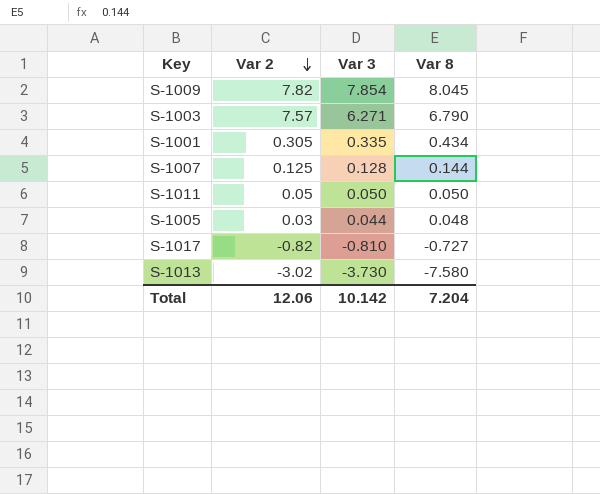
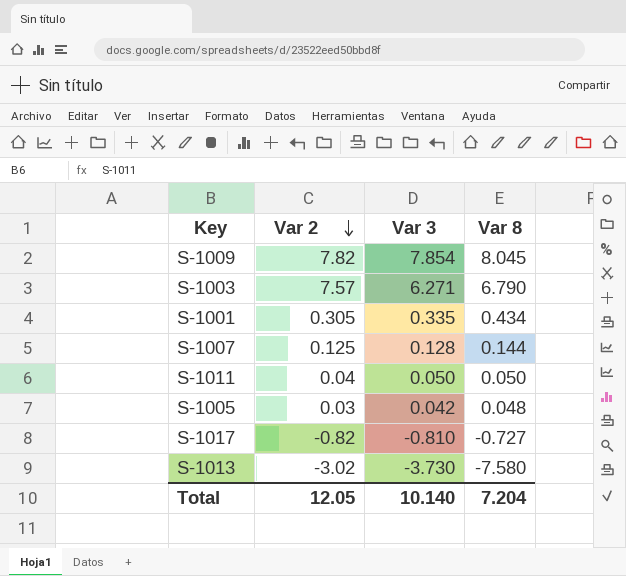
S-1011 | Var 2: 0.05 -> 0.04
S-1005 | Var 3: 0.044 -> 0.042
Total | Var 2: 12.06 -> 12.05
Total | Var 3: 10.142 -> 10.140

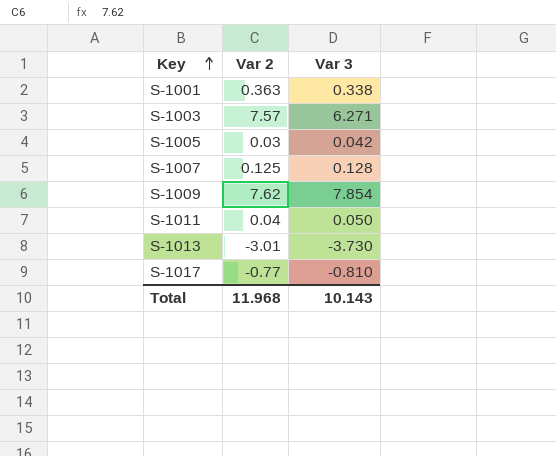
row order: Var 2 descending -> Key ascending
column Var 8 | position: 4 -> none
S-1001 | Var 2: 0.305 -> 0.363
S-1001 | Var 3: 0.335 -> 0.338
S-1009 | Var 2: 7.82 -> 7.62
S-1013 | Var 2: -3.02 -> -3.01
S-1017 | Var 2: -0.82 -> -0.77
Total | Var 2: 12.05 -> 11.968
Total | Var 3: 10.140 -> 10.143

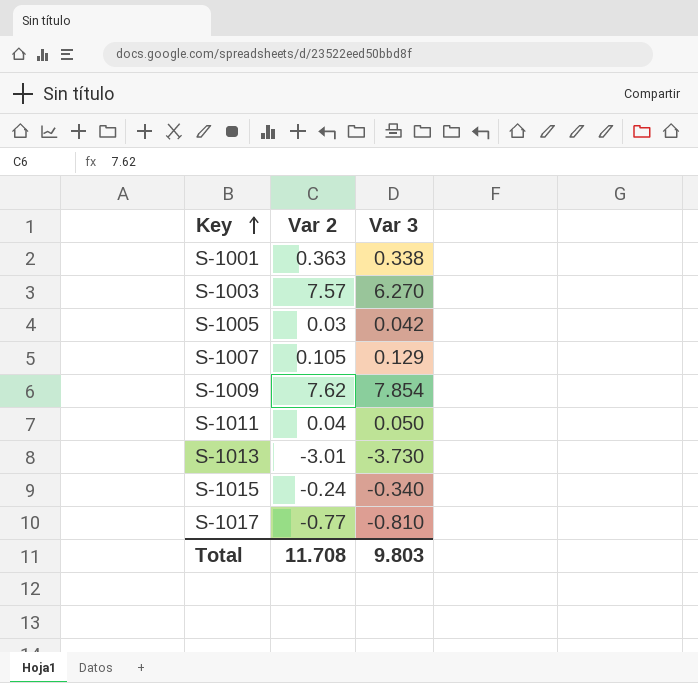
S-1003 | Var 3: 6.271 -> 6.270
S-1007 | Var 2: 0.125 -> 0.105
S-1007 | Var 3: 0.128 -> 0.129
row S-1015: none -> -0.24 | -0.340
Total | Var 2: 11.968 -> 11.708
Total | Var 3: 10.143 -> 9.803

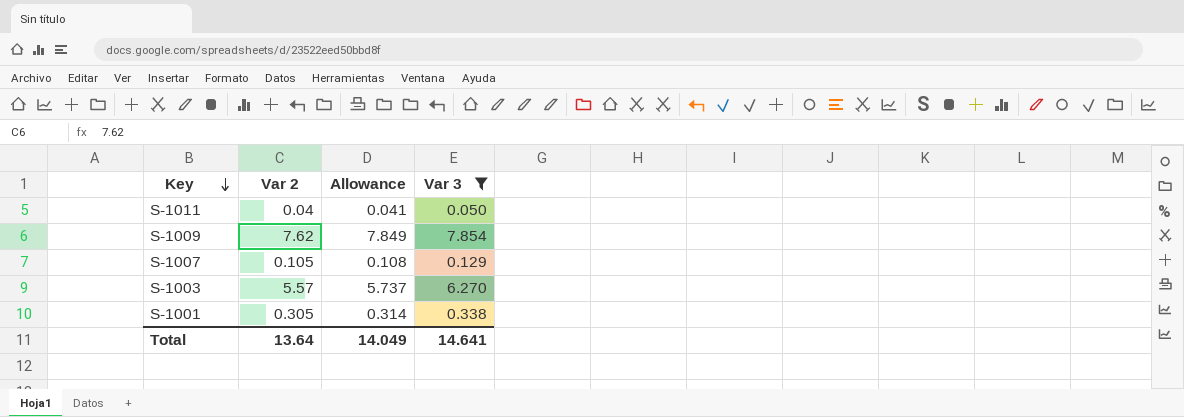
filter: none -> Var 3 >= 0.050
row order: Key ascending -> Key descending
column Allowance | formula: none -> [Var 2] * 1.03
S-1003 | Var 2: 7.57 -> 5.57
S-1001 | Var 2: 0.363 -> 0.305
Total | Var 2: 11.708 -> 13.64
Total | Var 3: 9.803 -> 14.641

